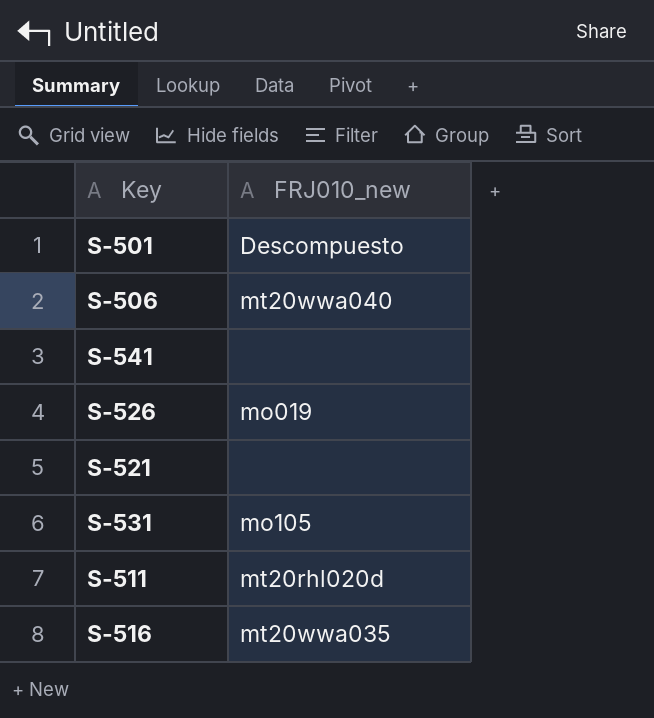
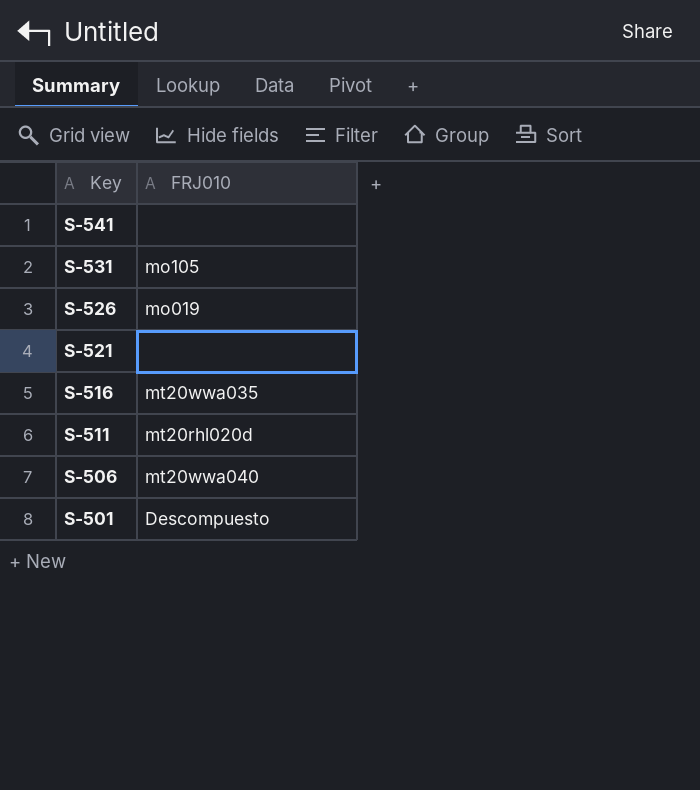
row order: none -> Key descending
column name: FRJ010_new -> FRJ010

